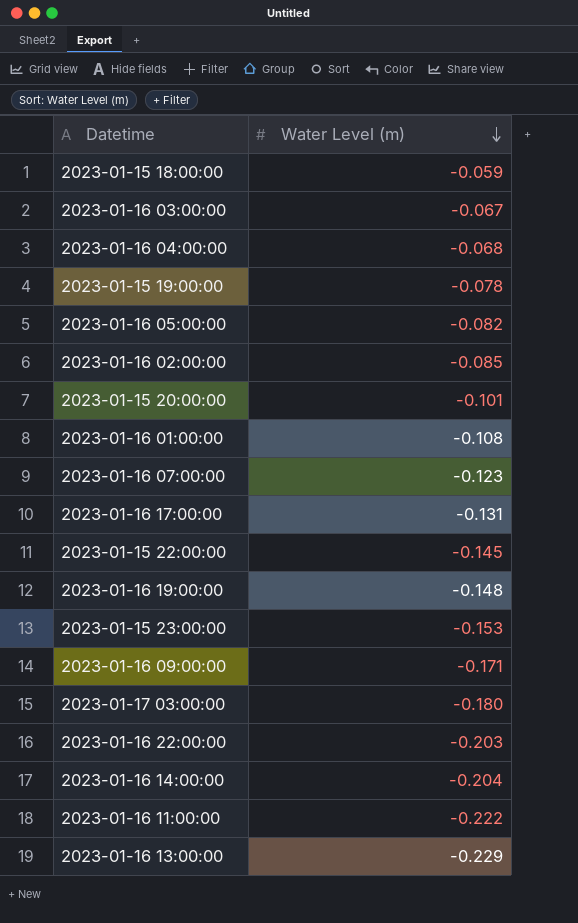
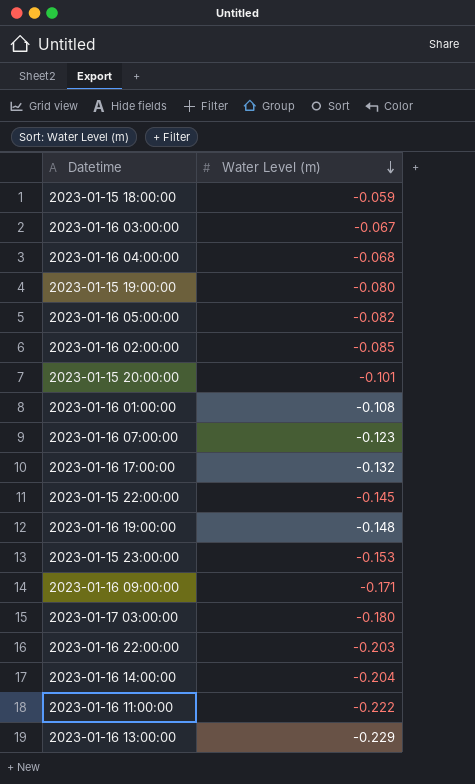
2023-01-15 19:00:00 | Water Level (m): -0.078 -> -0.080
2023-01-16 17:00:00 | Water Level (m): -0.131 -> -0.132

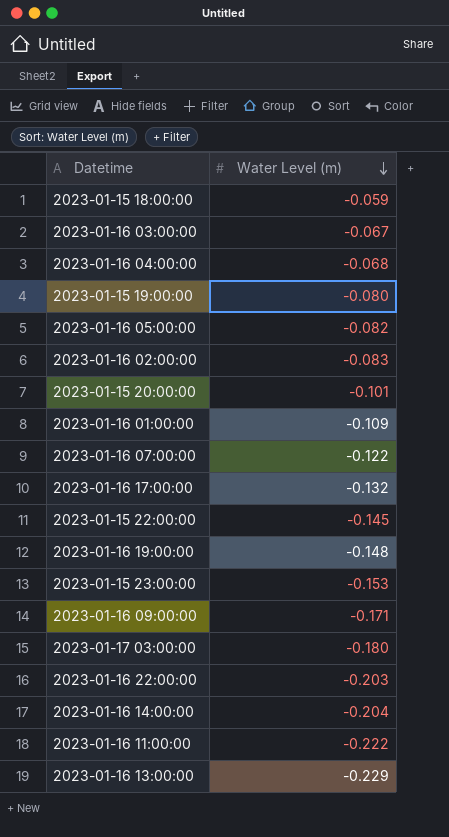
2023-01-16 02:00:00 | Water Level (m): -0.085 -> -0.083
2023-01-16 01:00:00 | Water Level (m): -0.108 -> -0.109
2023-01-16 07:00:00 | Water Level (m): -0.123 -> -0.122

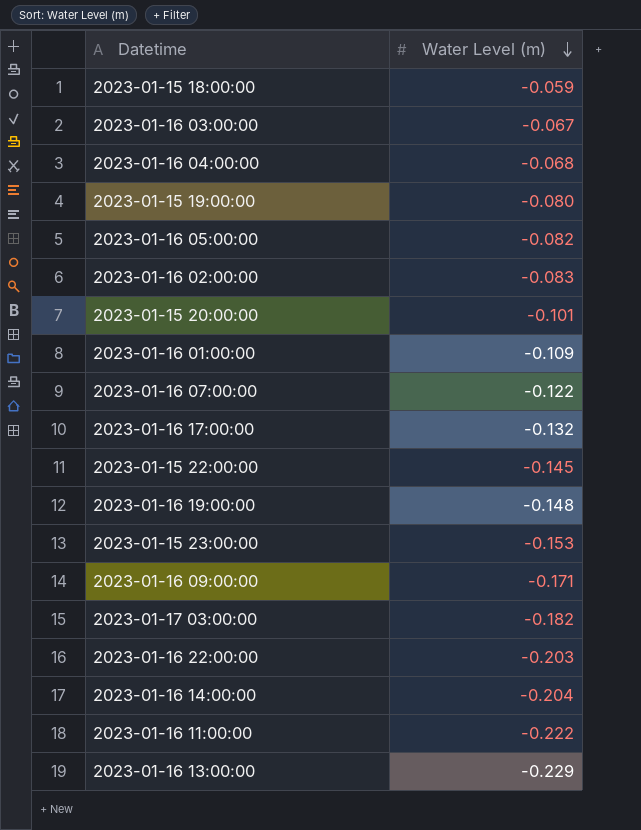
2023-01-17 03:00:00 | Water Level (m): -0.180 -> -0.182

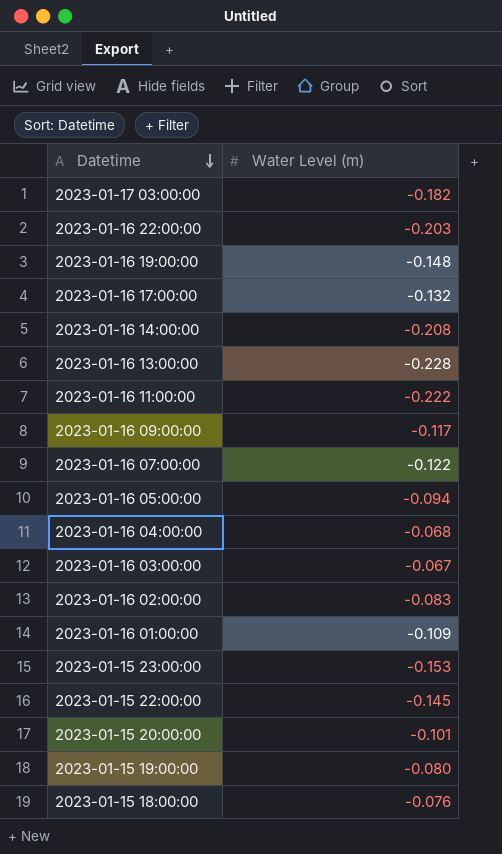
row order: Water Level (m) descending -> Datetime descending
2023-01-16 14:00:00 | Water Level (m): -0.204 -> -0.208
2023-01-16 13:00:00 | Water Level (m): -0.229 -> -0.228
2023-01-16 09:00:00 | Water Level (m): -0.171 -> -0.117
2023-01-16 05:00:00 | Water Level (m): -0.082 -> -0.094
2023-01-15 18:00:00 | Water Level (m): -0.059 -> -0.076

